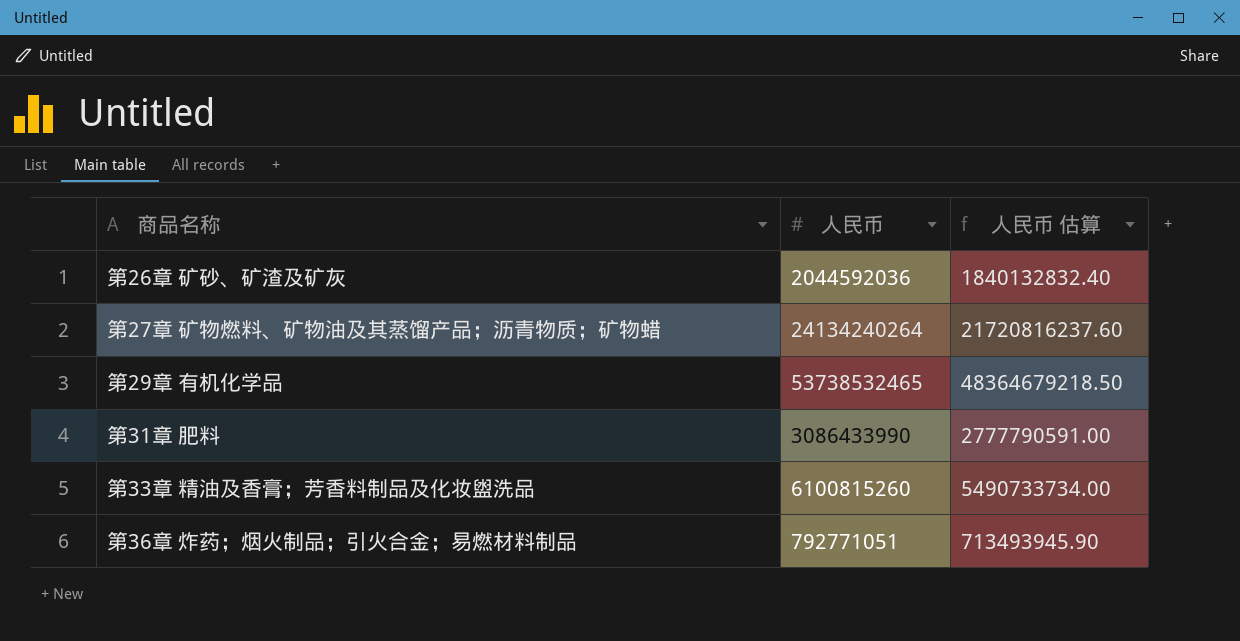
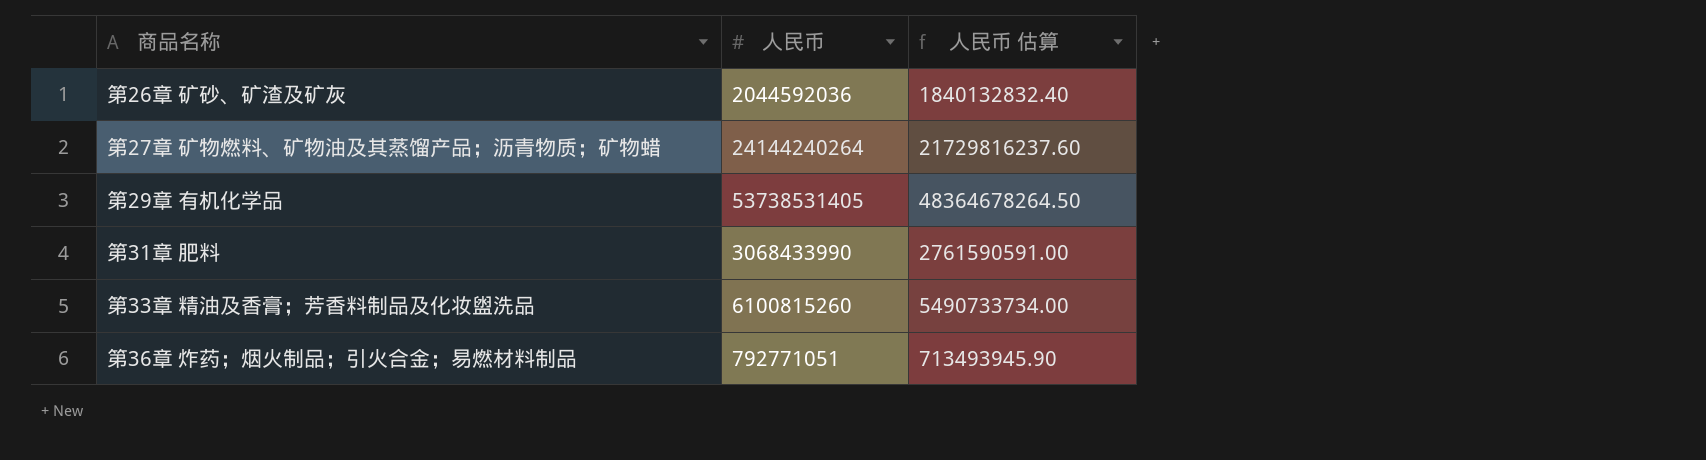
第27章 矿物燃料、矿物油及其蒸馏产品；沥青物质；矿物蜡 | 人民币: 24134240264 -> 24144240264
第27章 矿物燃料、矿物油及其蒸馏产品；沥青物质；矿物蜡 | 人民币 估算: 21720816237.60 -> 21729816237.60
第29章 有机化学品 | 人民币: 53738532465 -> 53738531405
第29章 有机化学品 | 人民币 估算: 48364679218.50 -> 48364678264.50
第31章 肥料 | 人民币: 3086433990 -> 3068433990
第31章 肥料 | 人民币 估算: 2777790591.00 -> 2761590591.00

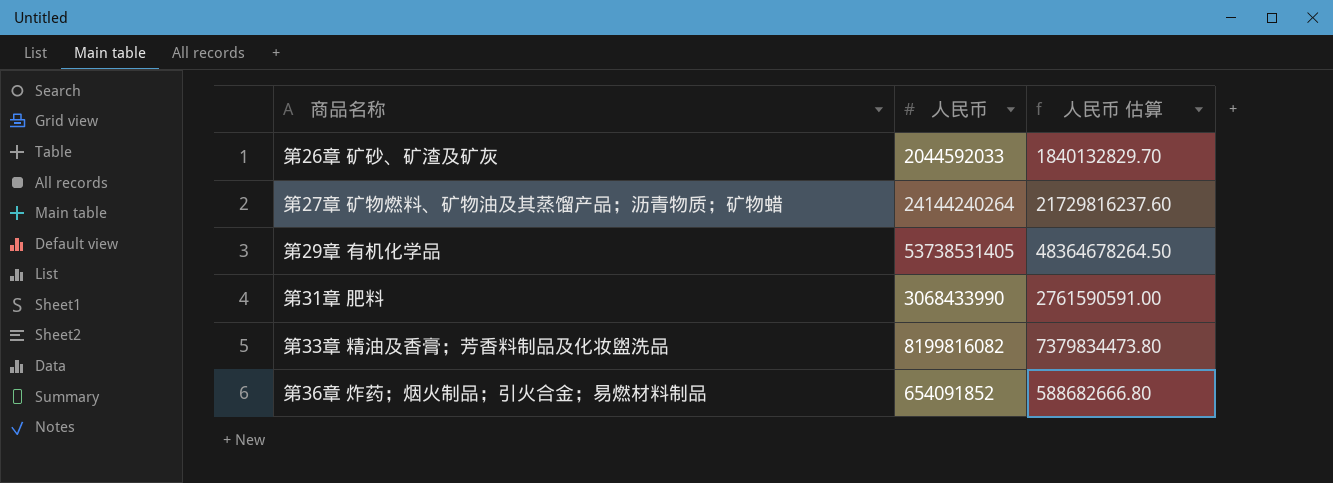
第26章 矿砂、矿渣及矿灰 | 人民币: 2044592036 -> 2044592033
第26章 矿砂、矿渣及矿灰 | 人民币 估算: 1840132832.40 -> 1840132829.70
第33章 精油及香膏；芳香料制品及化妆盥洗品 | 人民币: 6100815260 -> 8199816082
第33章 精油及香膏；芳香料制品及化妆盥洗品 | 人民币 估算: 5490733734.00 -> 7379834473.80
第36章 炸药；烟火制品；引火合金；易燃材料制品 | 人民币: 792771051 -> 654091852
第36章 炸药；烟火制品；引火合金；易燃材料制品 | 人民币 估算: 713493945.90 -> 588682666.80

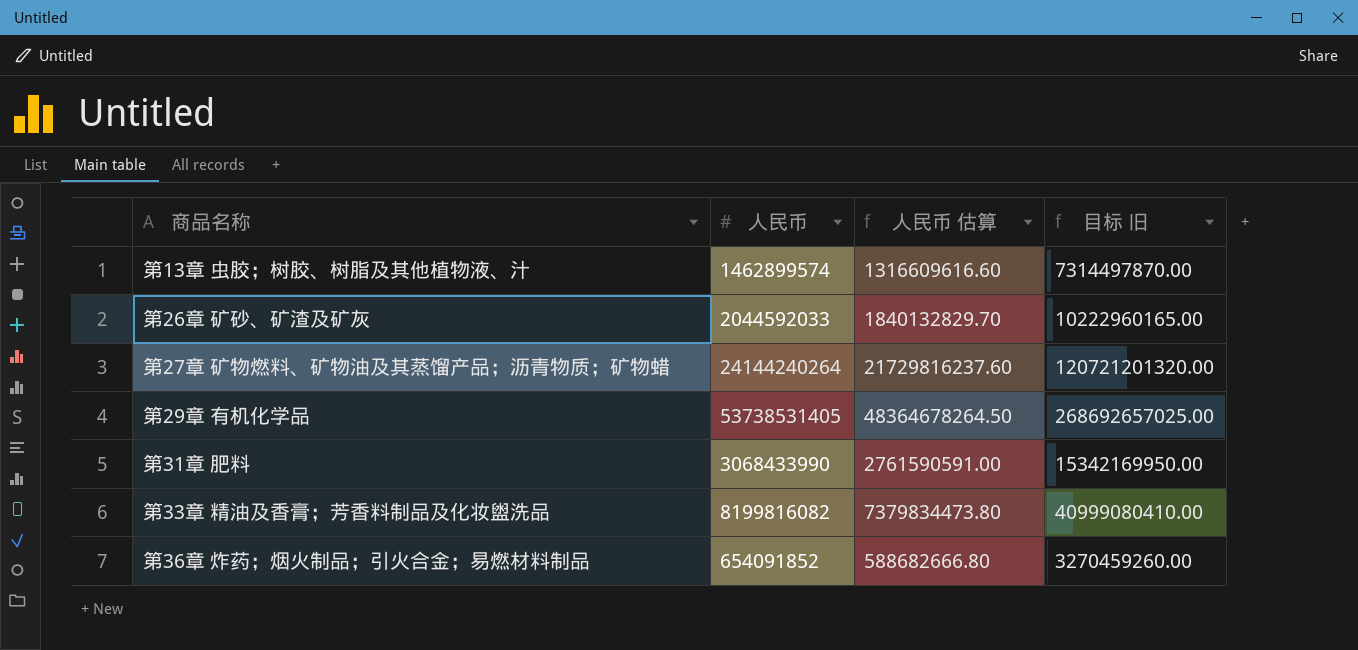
column 目标 旧 | formula: none -> [人民币] * 5
row 第13章 虫胶；树胶、树脂及其他植物液、汁: none -> 1462899574 | 1316609616.60 | 7314497870.00

